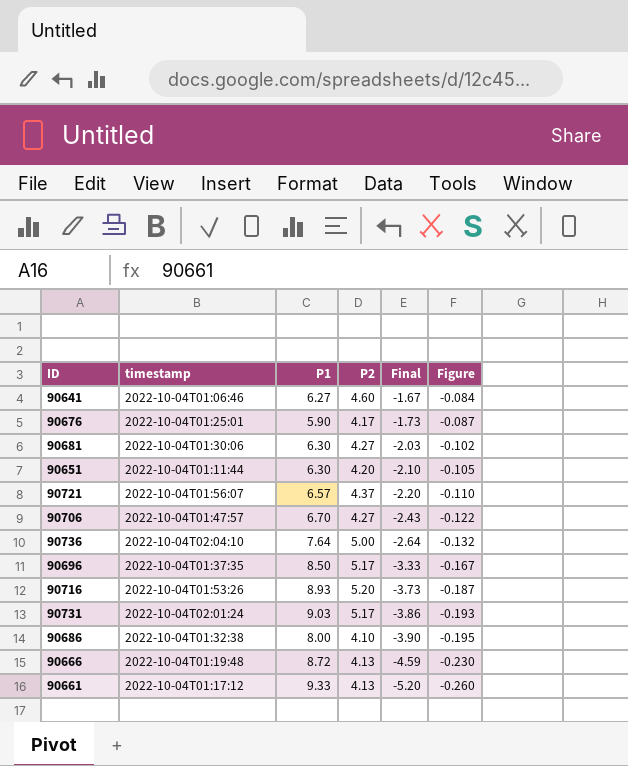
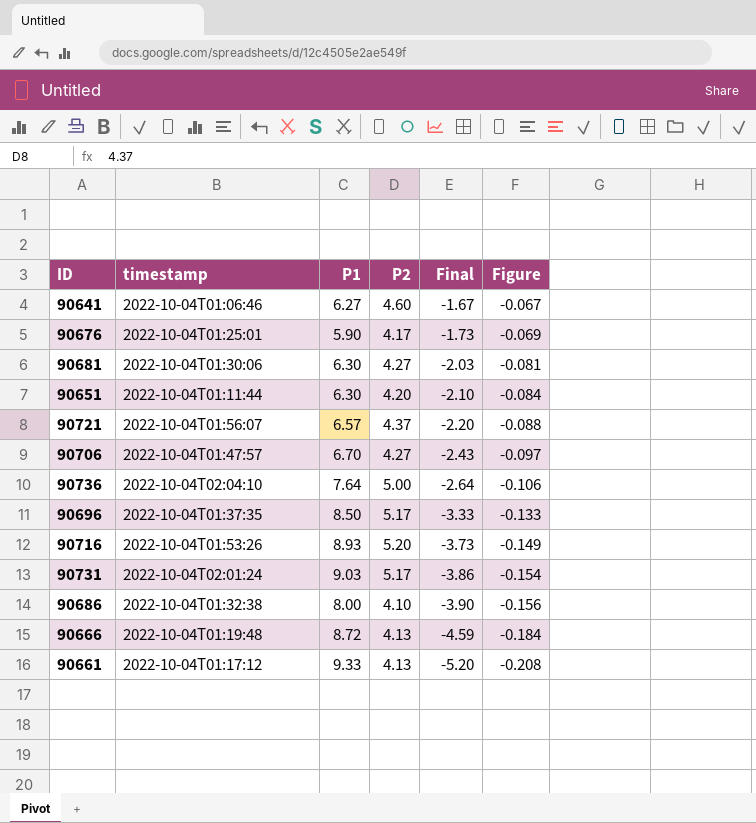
column Figure | formula: [Final] * 0.05 -> [Final] * 0.04

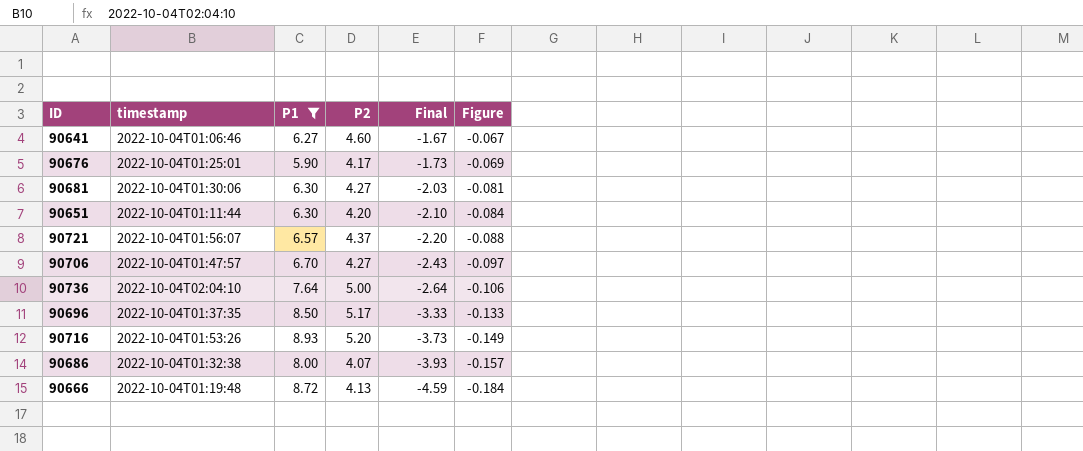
filter: none -> P1 <= 8.93
90686 | P2: 4.10 -> 4.07
90686 | Final: -3.90 -> -3.93
90686 | Figure: -0.156 -> -0.157

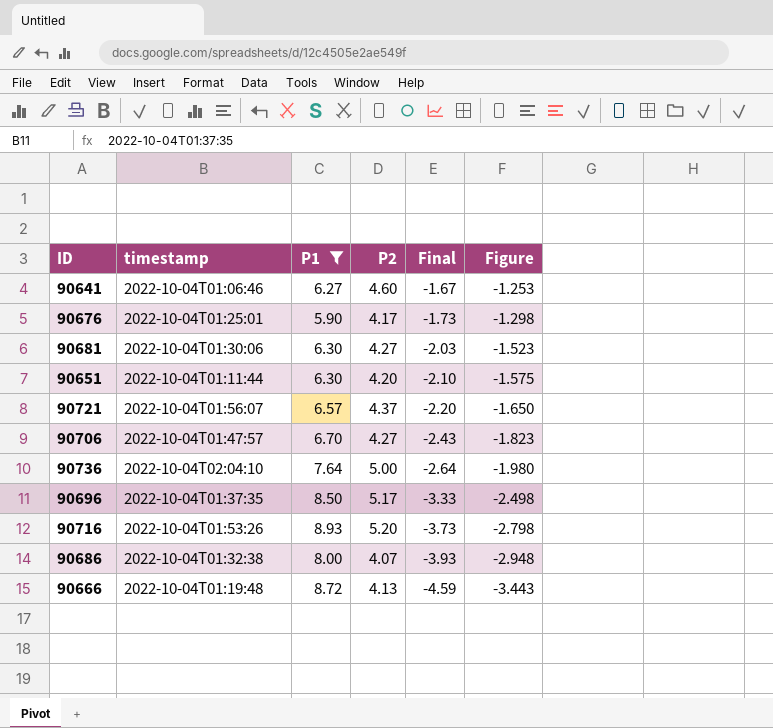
column Figure | formula: [Final] * 0.04 -> [Final] * 0.75

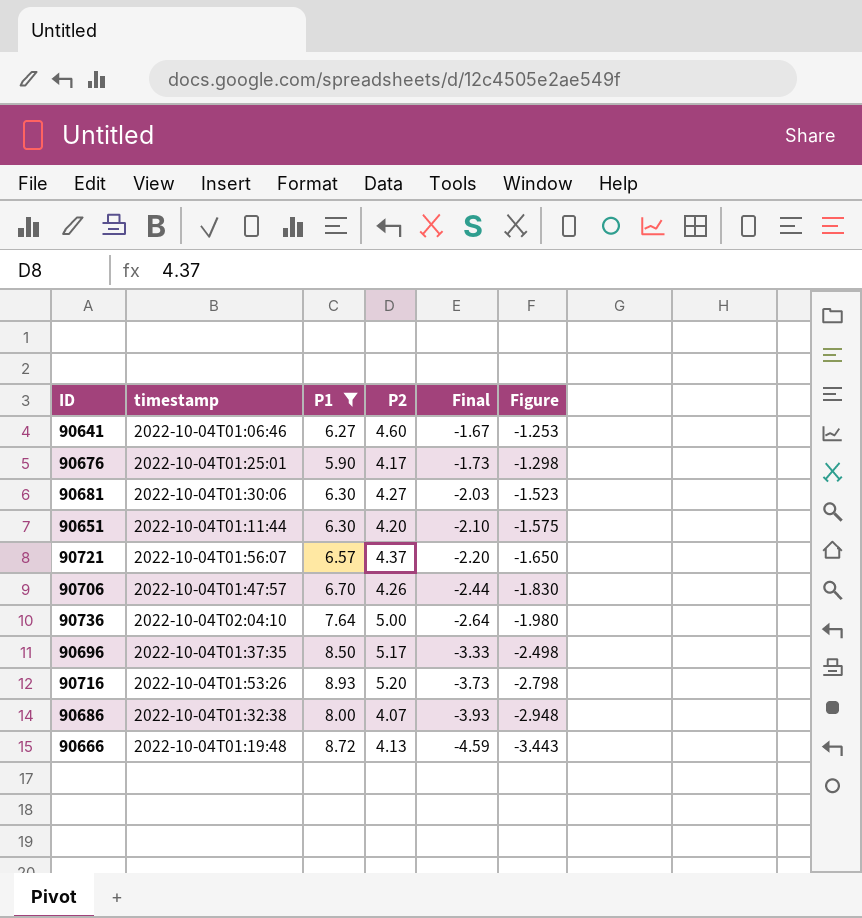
90706 | P2: 4.27 -> 4.26
90706 | Final: -2.43 -> -2.44
90706 | Figure: -1.823 -> -1.830

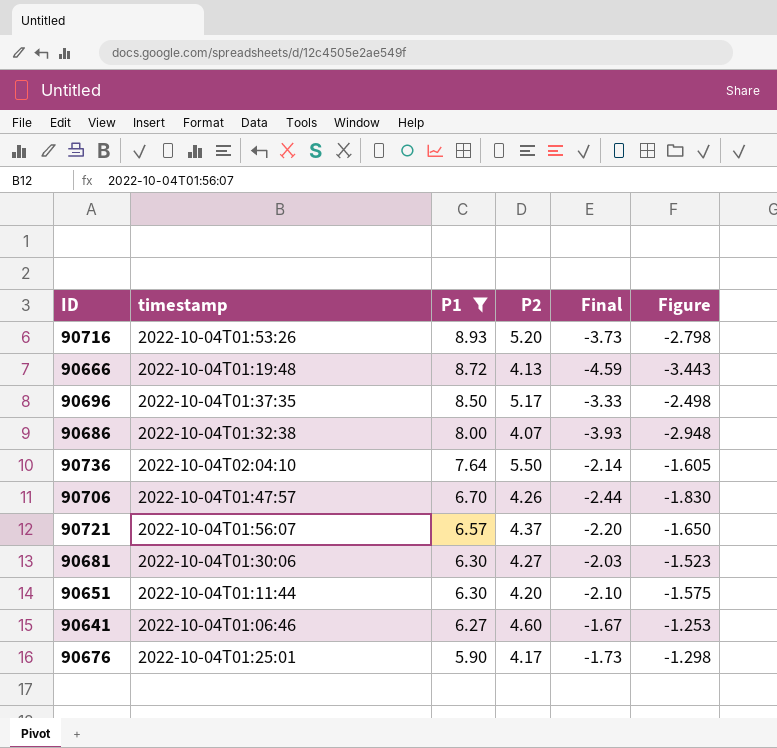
row order: Final descending -> P1 descending
90736 | P2: 5.00 -> 5.50
90736 | Final: -2.64 -> -2.14
90736 | Figure: -1.980 -> -1.605

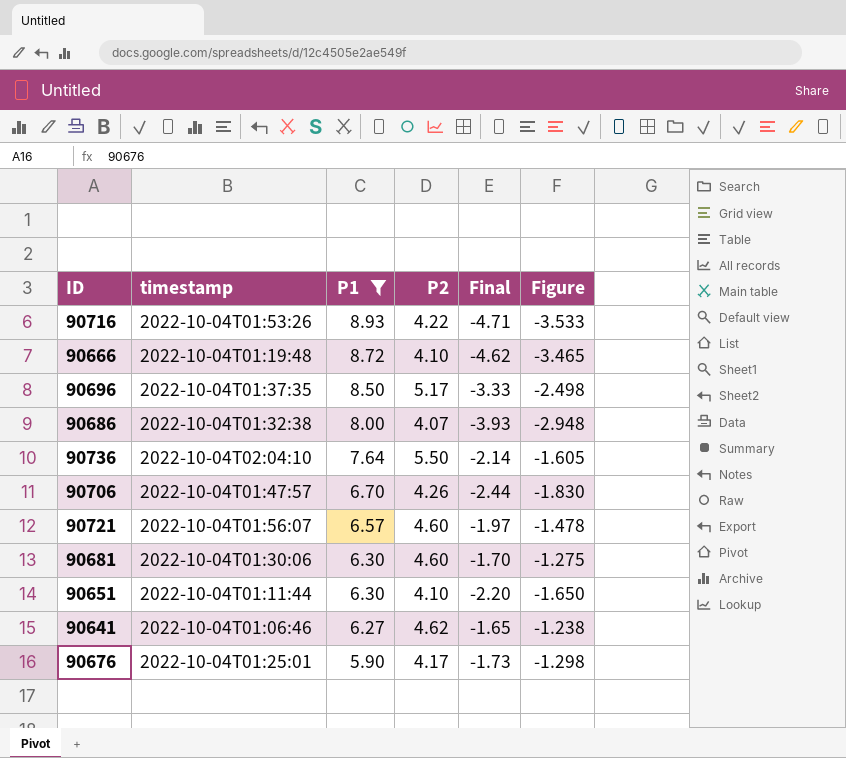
90716 | P2: 5.20 -> 4.22
90716 | Final: -3.73 -> -4.71
90716 | Figure: -2.798 -> -3.533
90666 | P2: 4.13 -> 4.10
90666 | Final: -4.59 -> -4.62
90666 | Figure: -3.443 -> -3.465
90721 | P2: 4.37 -> 4.60
90721 | Final: -2.20 -> -1.97
90721 | Figure: -1.650 -> -1.478
90681 | P2: 4.27 -> 4.60
90681 | Final: -2.03 -> -1.70
90681 | Figure: -1.523 -> -1.275
90651 | P2: 4.20 -> 4.10
90651 | Final: -2.10 -> -2.20
90651 | Figure: -1.575 -> -1.650
90641 | P2: 4.60 -> 4.62
90641 | Final: -1.67 -> -1.65
90641 | Figure: -1.253 -> -1.238

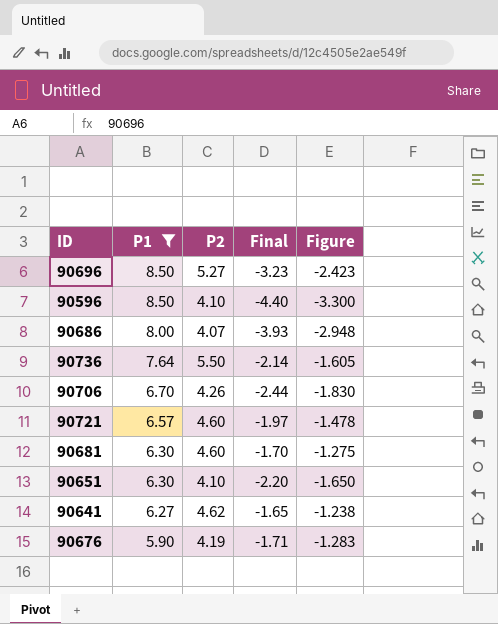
column timestamp | position: 2 -> none
row 90716: 2022-10-04T01:53:26 | 8.93 | 4.22 | -4.71 | -3.533 -> none
row 90666: 2022-10-04T01:19:48 | 8.72 | 4.10 | -4.62 | -3.465 -> none
90696 | P2: 5.17 -> 5.27
90696 | Final: -3.33 -> -3.23
90696 | Figure: -2.498 -> -2.423
row 90596: none -> 8.50 | 4.10 | -4.40 | -3.300
90676 | P2: 4.17 -> 4.19
90676 | Final: -1.73 -> -1.71
90676 | Figure: -1.298 -> -1.283

